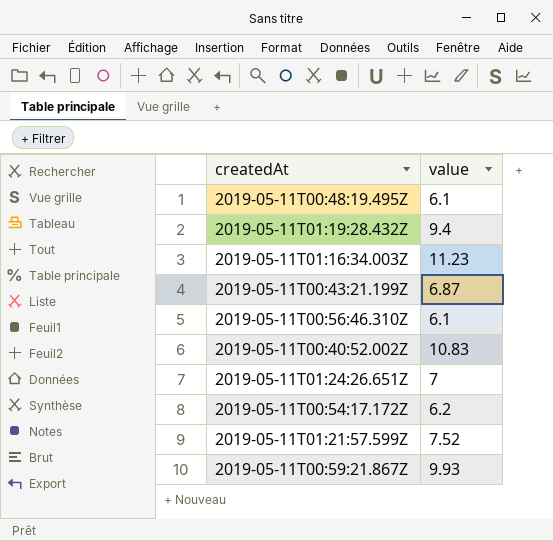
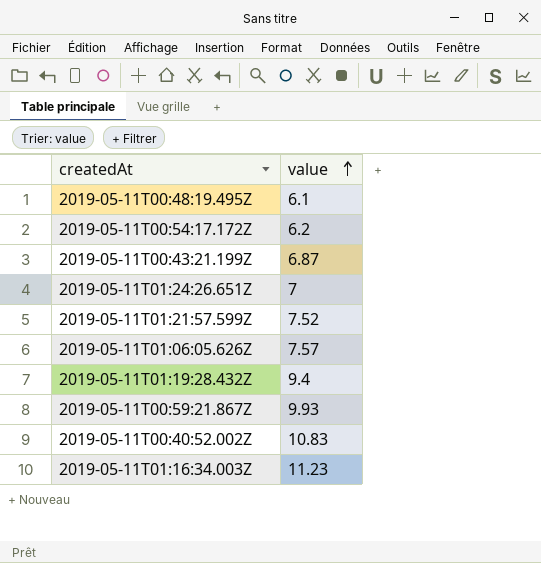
row order: none -> value ascending
row 2019-05-11T00:56:46.310Z: 6.1 -> none
row 2019-05-11T01:06:05.626Z: none -> 7.57

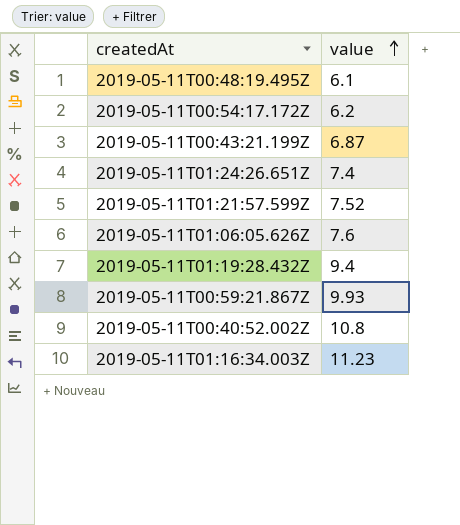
2019-05-11T01:24:26.651Z | value: 7 -> 7.4
2019-05-11T01:06:05.626Z | value: 7.57 -> 7.6
2019-05-11T00:40:52.002Z | value: 10.83 -> 10.8

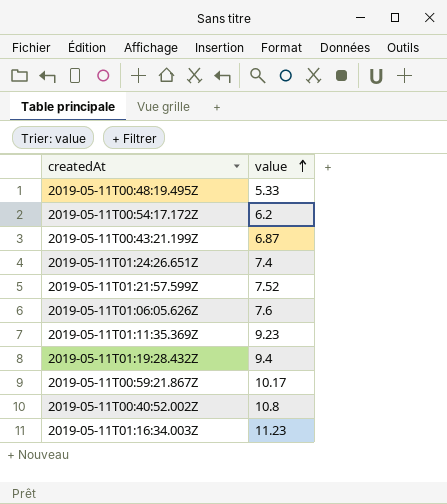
2019-05-11T00:48:19.495Z | value: 6.1 -> 5.33
row 2019-05-11T01:11:35.369Z: none -> 9.23
2019-05-11T00:59:21.867Z | value: 9.93 -> 10.17

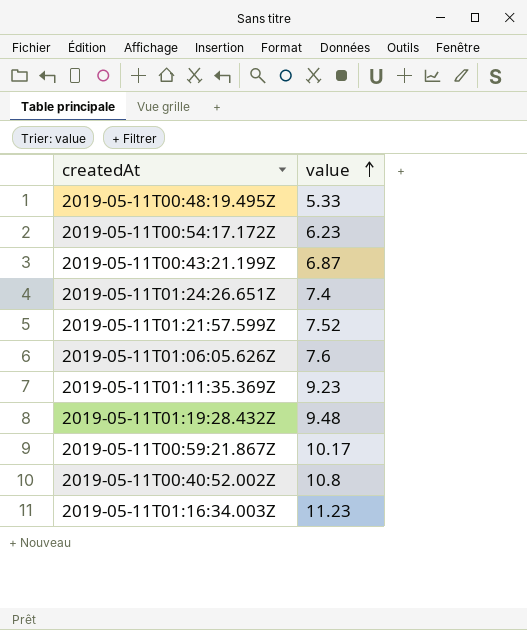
2019-05-11T00:54:17.172Z | value: 6.2 -> 6.23
2019-05-11T01:19:28.432Z | value: 9.4 -> 9.48

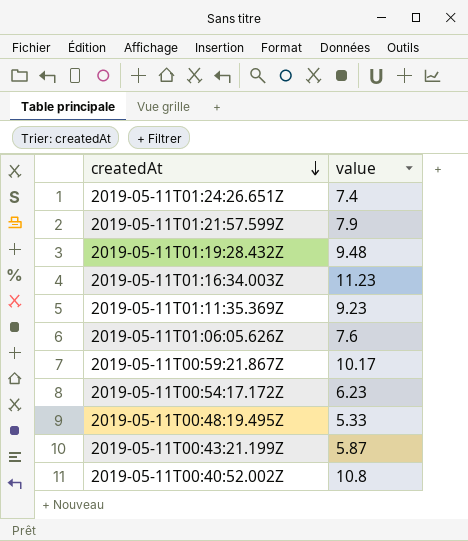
row order: value ascending -> createdAt descending
2019-05-11T01:21:57.599Z | value: 7.52 -> 7.9
2019-05-11T00:43:21.199Z | value: 6.87 -> 5.87

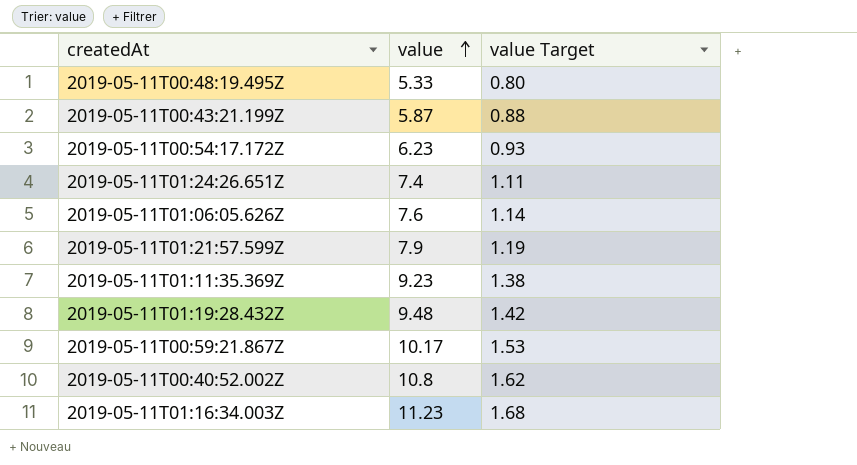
row order: createdAt descending -> value ascending
column value Target | formula: none -> [value] * 0.15

